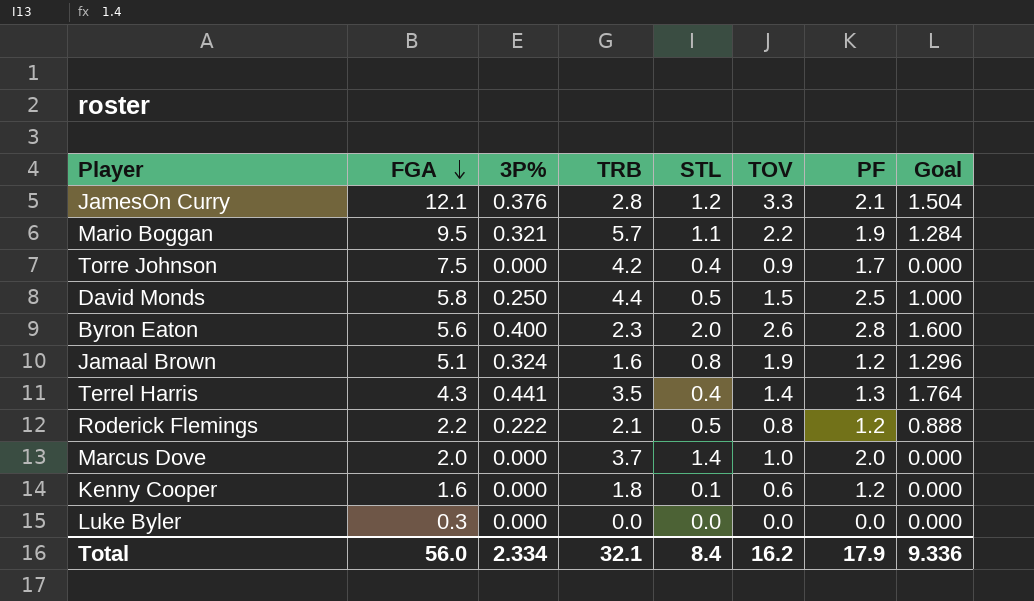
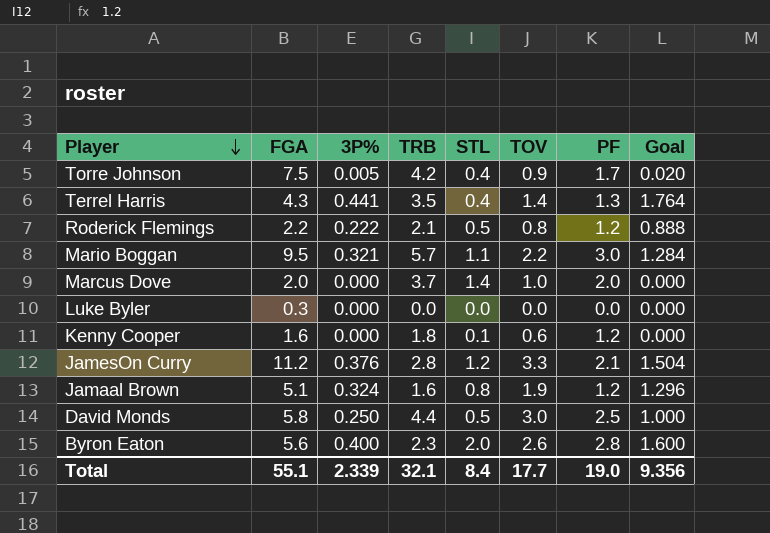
row order: FGA descending -> Player descending
Torre Johnson | 3P%: 0.000 -> 0.005
Torre Johnson | Goal: 0.000 -> 0.020
Mario Boggan | PF: 1.9 -> 3.0
JamesOn Curry | FGA: 12.1 -> 11.2
David Monds | TOV: 1.5 -> 3.0
Total | FGA: 56.0 -> 55.1
Total | 3P%: 2.334 -> 2.339
Total | TOV: 16.2 -> 17.7
Total | PF: 17.9 -> 19.0
Total | Goal: 9.336 -> 9.356

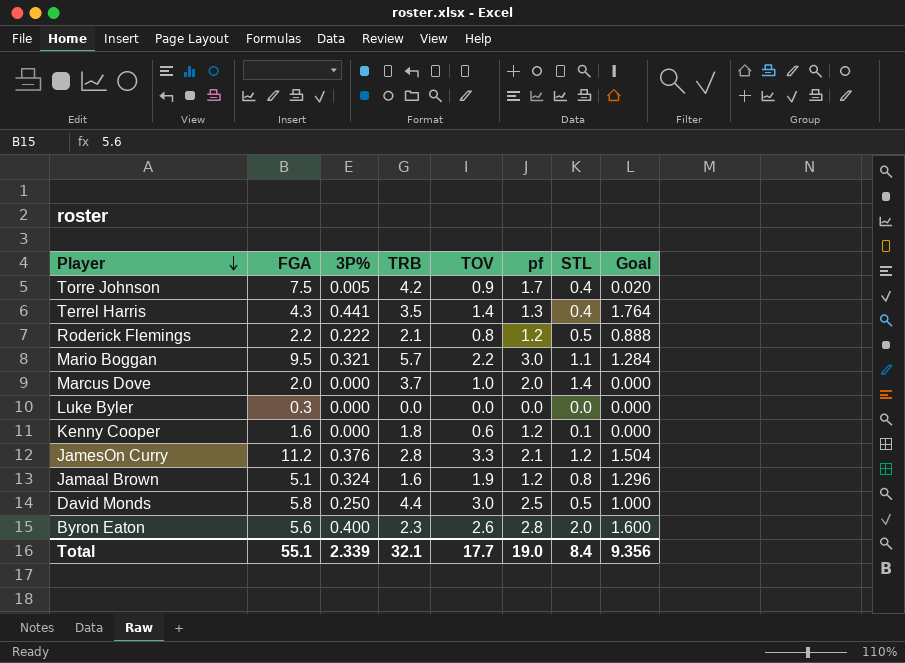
column name: PF -> pf
column STL | position: 5 -> 7

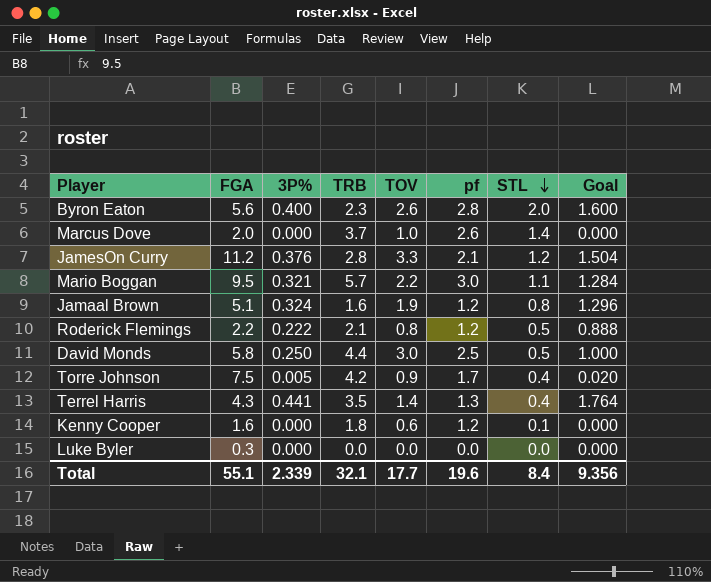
row order: Player descending -> STL descending
Marcus Dove | pf: 2.0 -> 2.6
Total | pf: 19.0 -> 19.6

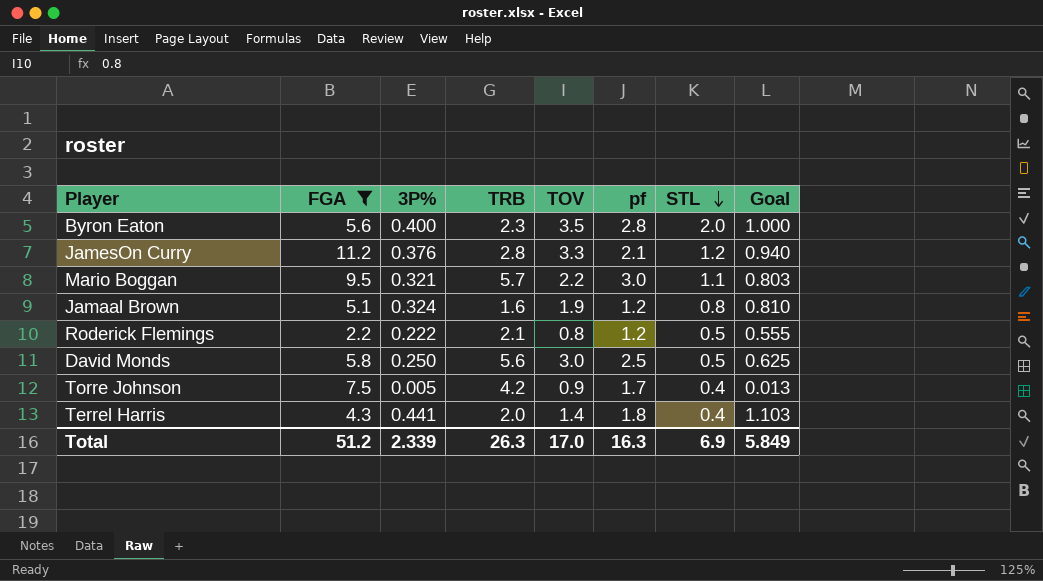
filter: none -> FGA >= 2.2
column Goal | formula: [3P%] * 4 -> [3P%] * 2.5
Byron Eaton | TOV: 2.6 -> 3.5
David Monds | TRB: 4.4 -> 5.6
Terrel Harris | TRB: 3.5 -> 2.0
Terrel Harris | pf: 1.3 -> 1.8
Total | FGA: 55.1 -> 51.2
Total | TRB: 32.1 -> 26.3
Total | TOV: 17.7 -> 17.0
Total | pf: 19.6 -> 16.3
Total | STL: 8.4 -> 6.9
Total | Goal: 9.356 -> 5.849

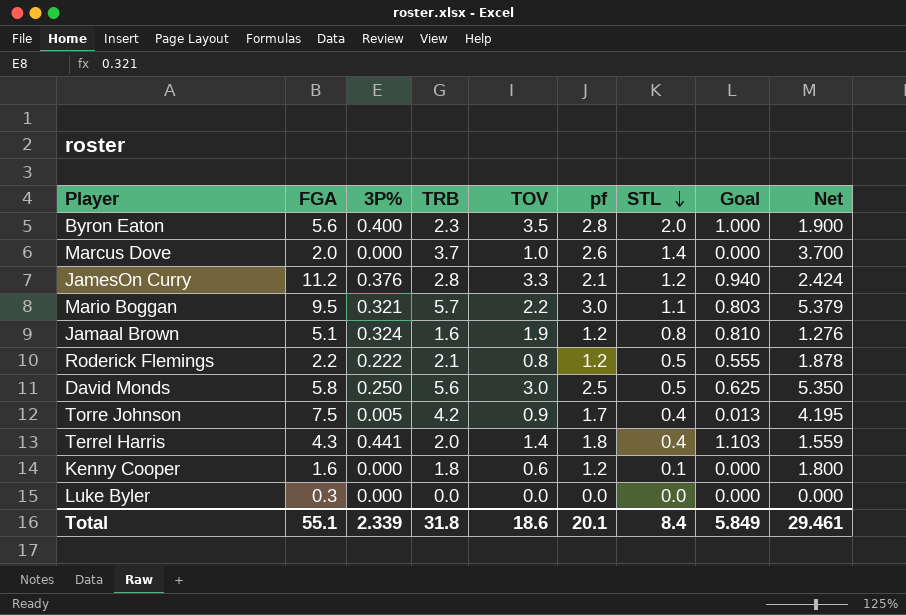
filter: FGA >= 2.2 -> none
column Net | formula: none -> [TRB] - [3P%]
Total | FGA: 51.2 -> 55.1
Total | TRB: 26.3 -> 31.8
Total | TOV: 17.0 -> 18.6
Total | pf: 16.3 -> 20.1
Total | STL: 6.9 -> 8.4

